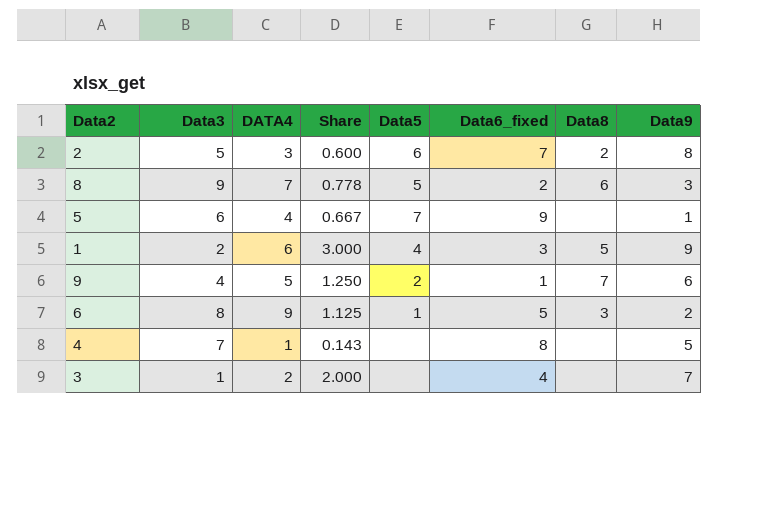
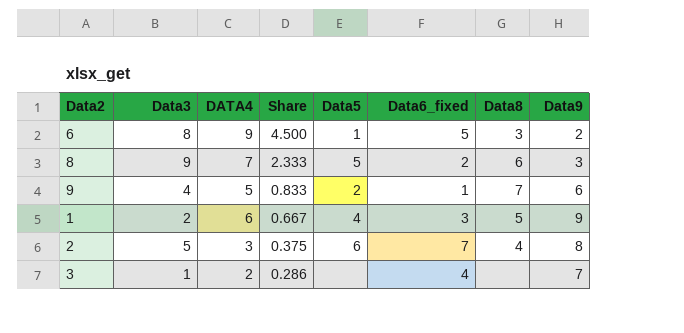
row order: none -> Share descending
column Share | formula: [DATA4] / [Data3] -> [DATA4] / [Data9]
row 5: 6 | 4 | 0.667 | 7 | 9 | none | 1 -> none
row 4: 7 | 1 | 0.143 | none | 8 | none | 5 -> none
2 | Data8: 2 -> 4

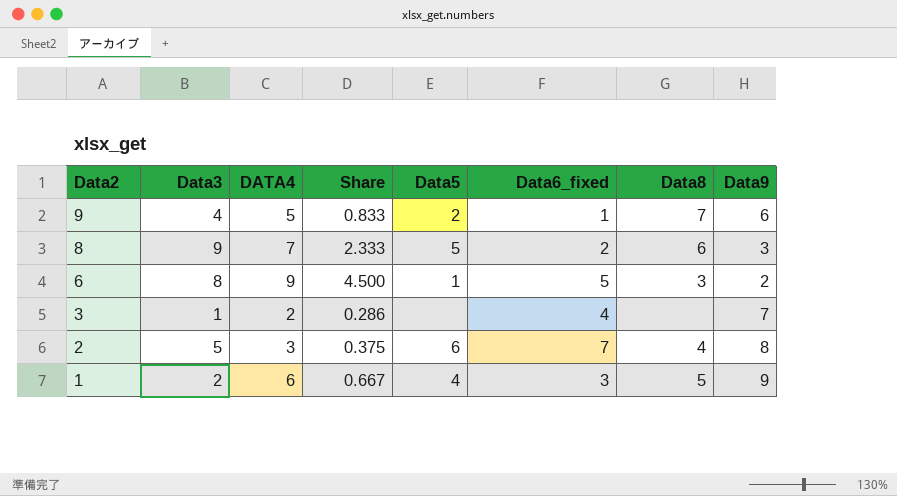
row order: Share descending -> Data2 descending

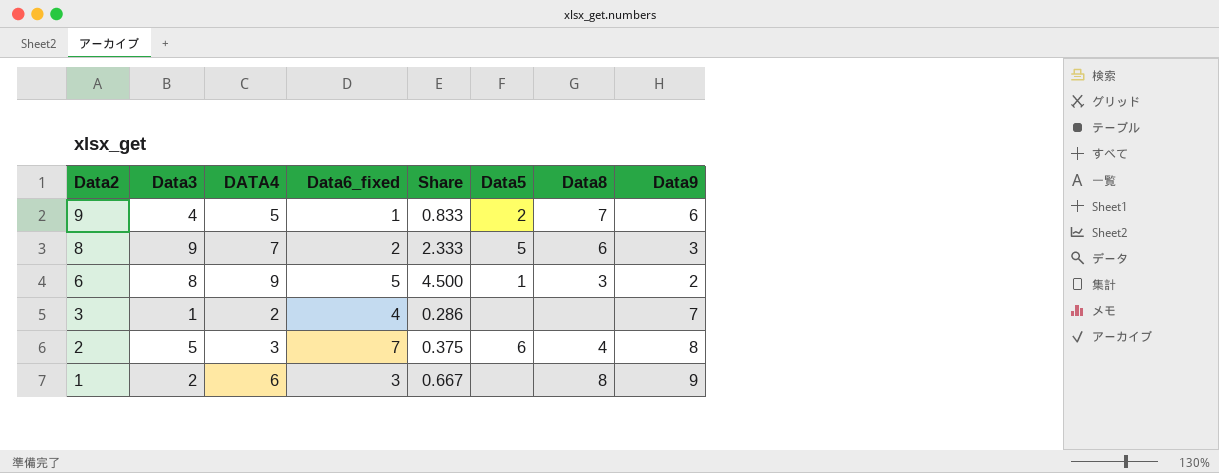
column Data6_fixed | position: 6 -> 4
1 | Data5: 4 -> none
1 | Data8: 5 -> 8

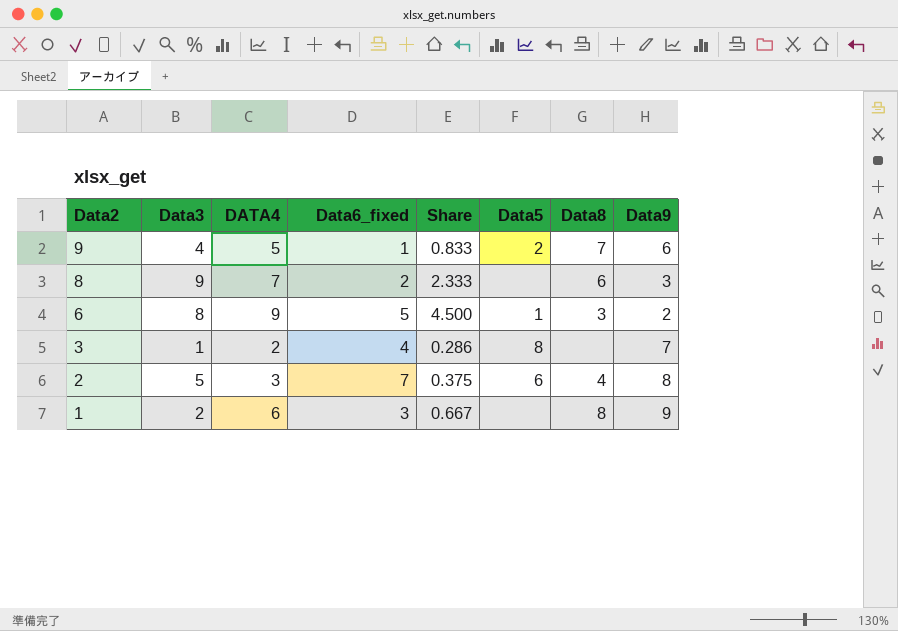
8 | Data5: 5 -> none
3 | Data5: none -> 8

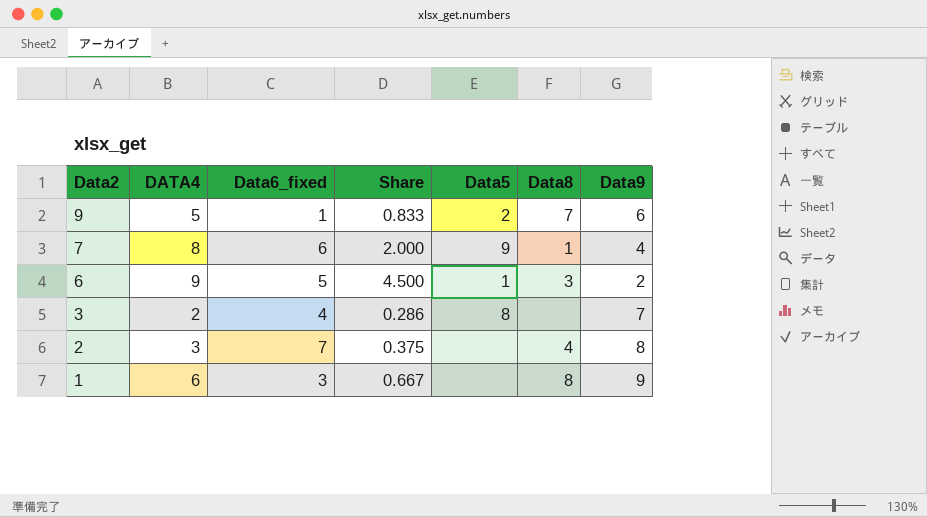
column Data3 | position: 2 -> none
row 8: 9 | 7 | 2 | 2.333 | none | 6 | 3 -> none
row 7: none -> 8 | 6 | 2.000 | 9 | 1 | 4
2 | Data5: 6 -> none

